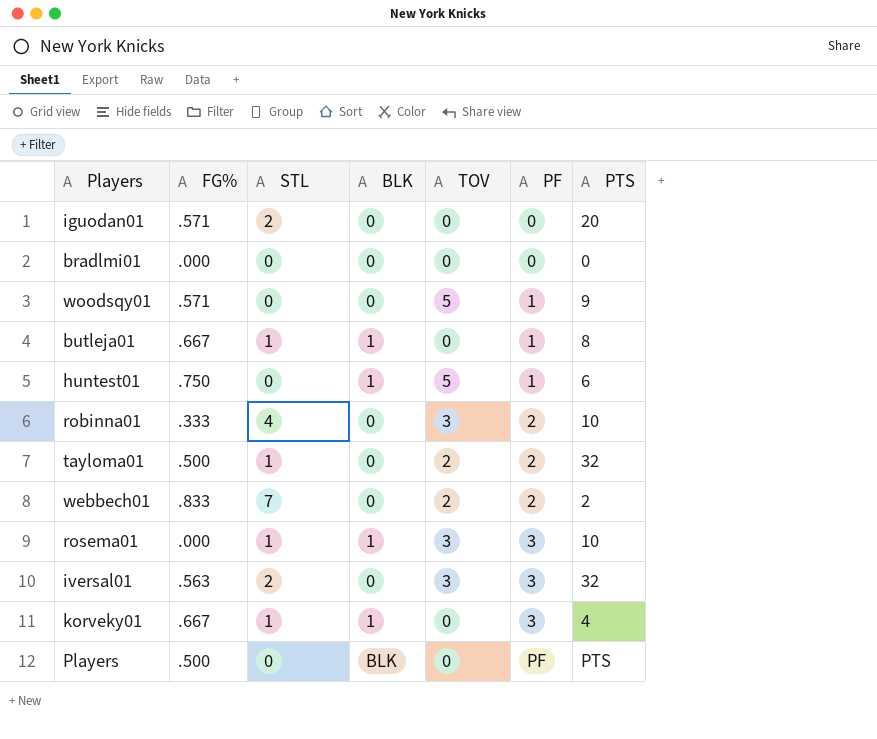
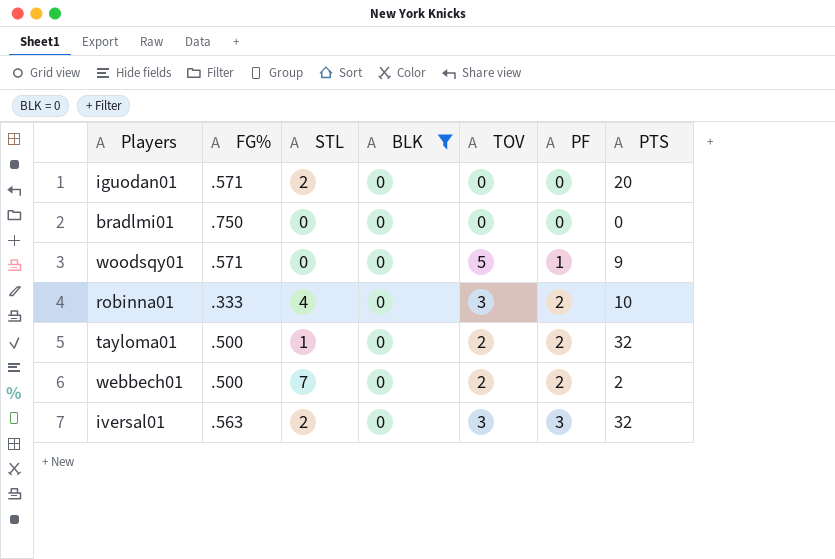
filter: none -> BLK = 0
bradlmi01 | FG%: .000 -> .750
webbech01 | FG%: .833 -> .500

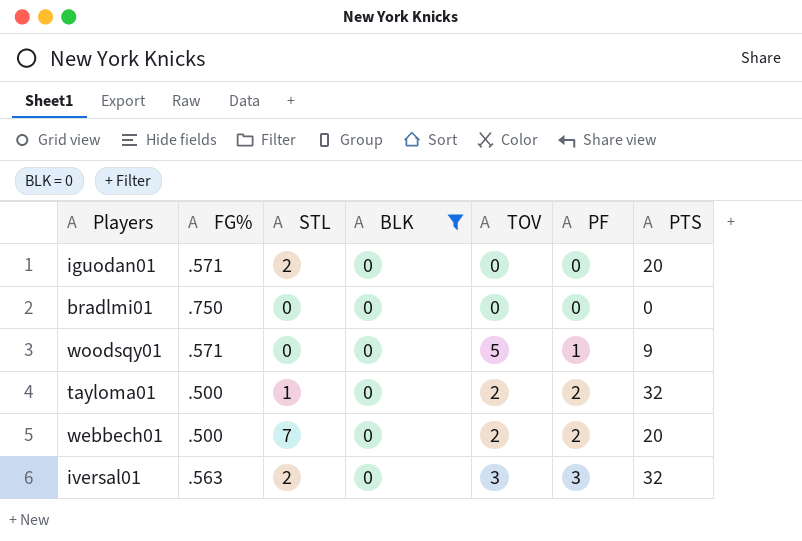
row robinna01: .333 | 4 | 0 | 3 | 2 | 10 -> none
webbech01 | PTS: 2 -> 20

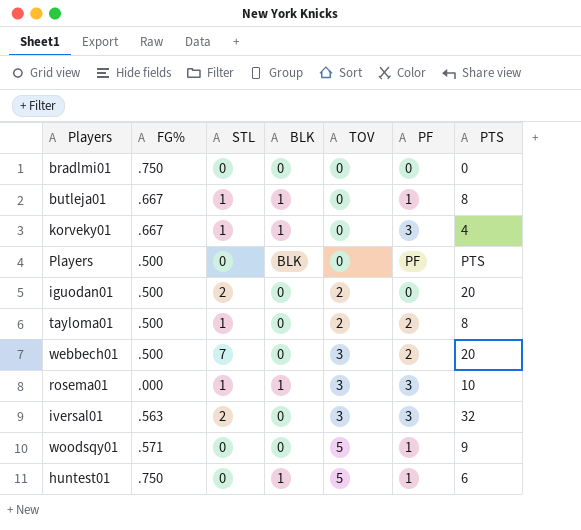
filter: BLK = 0 -> none
row order: PF ascending -> TOV ascending
iguodan01 | FG%: .571 -> .500
iguodan01 | TOV: 0 -> 2
tayloma01 | PTS: 32 -> 8
webbech01 | TOV: 2 -> 3

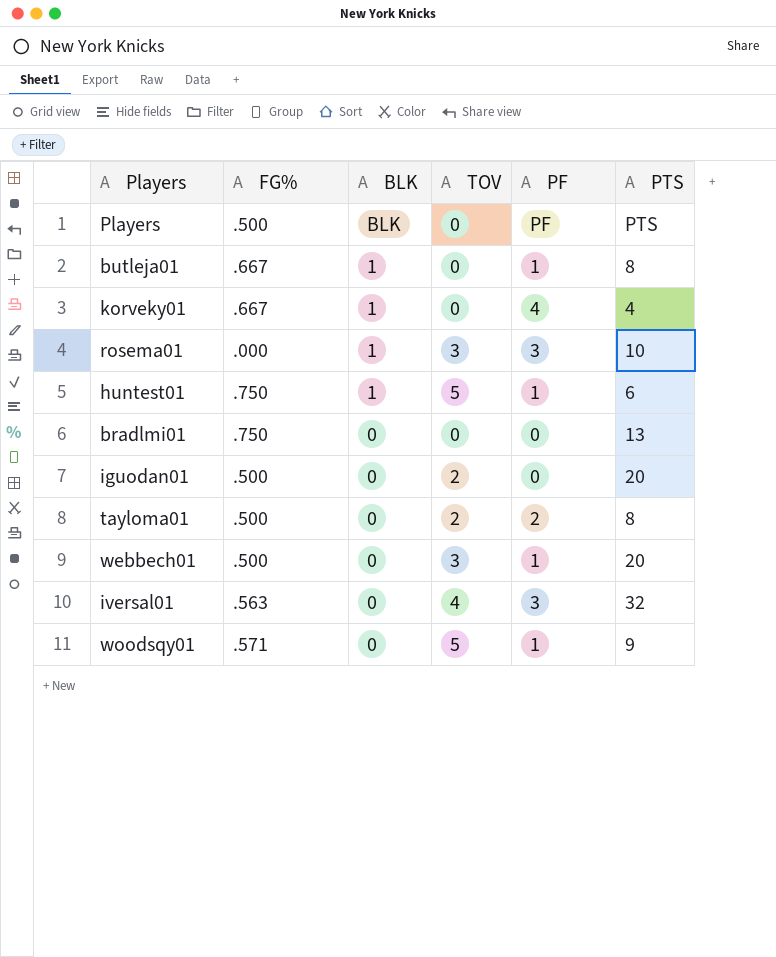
row order: TOV ascending -> BLK descending
column STL | position: 3 -> none
korveky01 | PF: 3 -> 4
bradlmi01 | PTS: 0 -> 13
webbech01 | PF: 2 -> 1
iversal01 | TOV: 3 -> 4

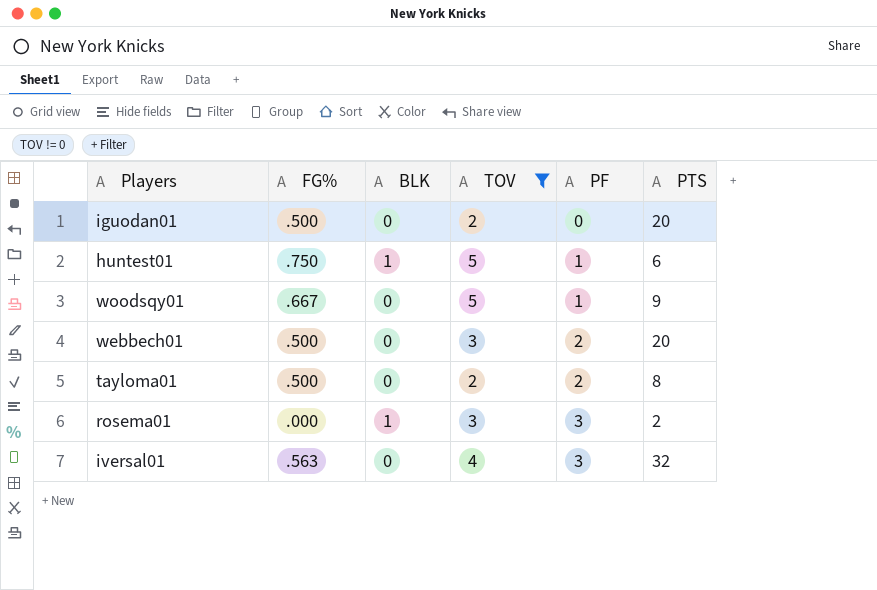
filter: none -> TOV != 0
row order: BLK descending -> PF ascending
woodsqy01 | FG%: .571 -> .667
webbech01 | PF: 1 -> 2
rosema01 | PTS: 10 -> 2

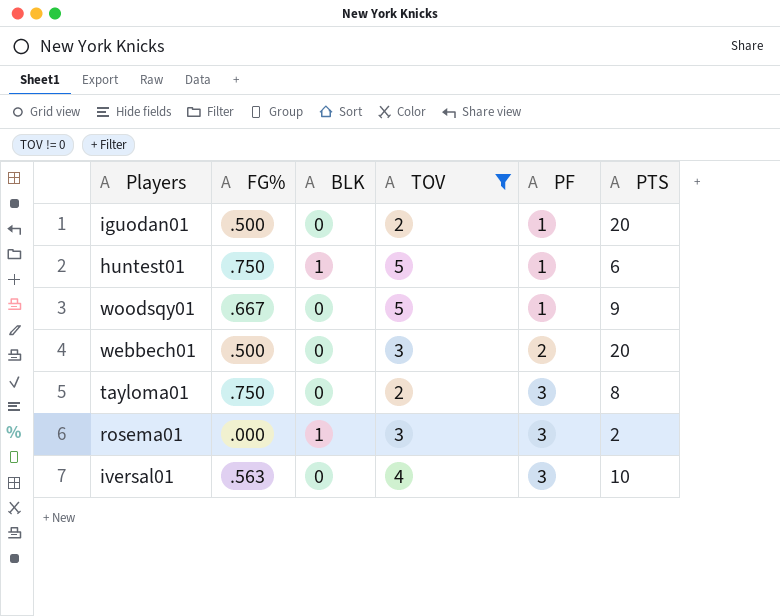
iguodan01 | PF: 0 -> 1
tayloma01 | FG%: .500 -> .750
tayloma01 | PF: 2 -> 3
iversal01 | PTS: 32 -> 10

